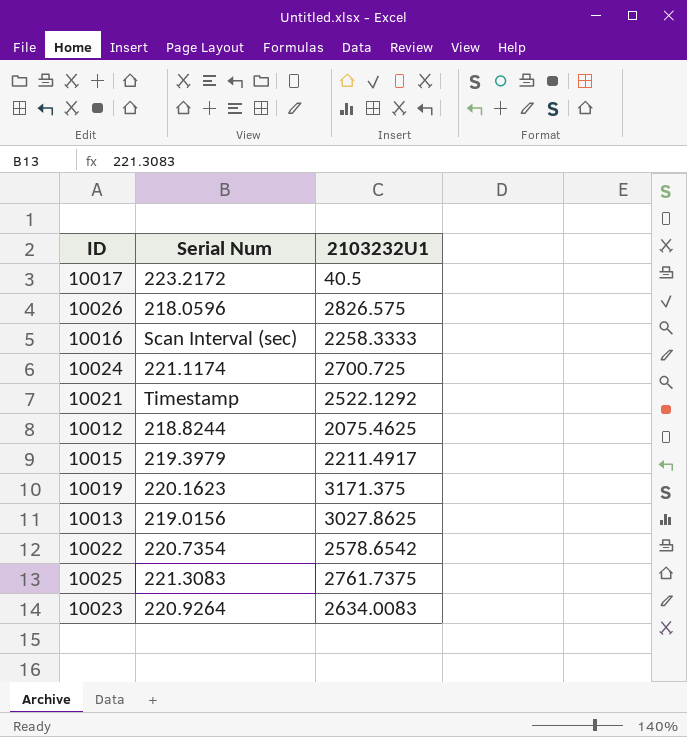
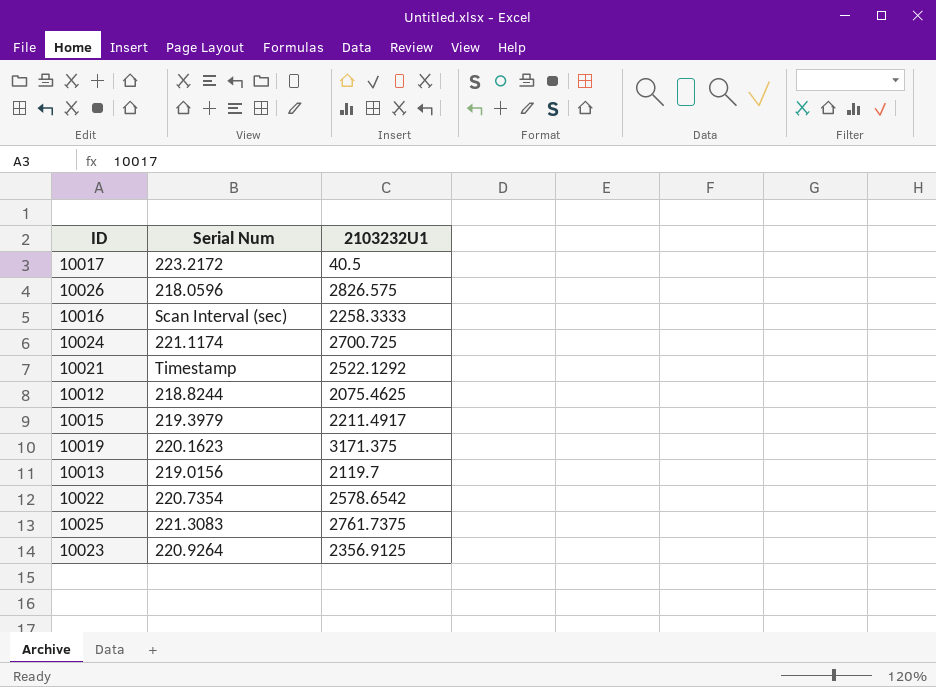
10013 | 2103232U1: 3027.8625 -> 2119.7
10023 | 2103232U1: 2634.0083 -> 2356.9125

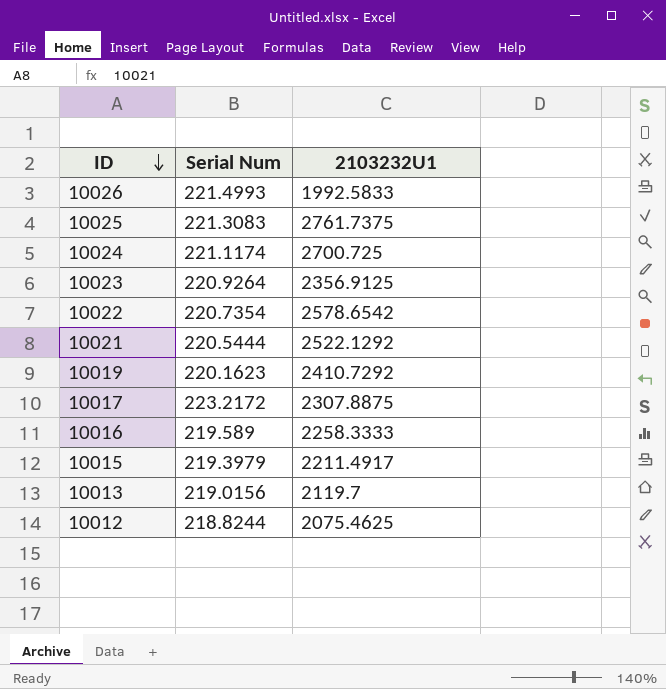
row order: none -> ID descending
10026 | Serial Num: 218.0596 -> 221.4993
10026 | 2103232U1: 2826.575 -> 1992.5833
10021 | Serial Num: Timestamp -> 220.5444
10019 | 2103232U1: 3171.375 -> 2410.7292
10017 | 2103232U1: 40.5 -> 2307.8875
10016 | Serial Num: Scan Interval (sec) -> 219.589

